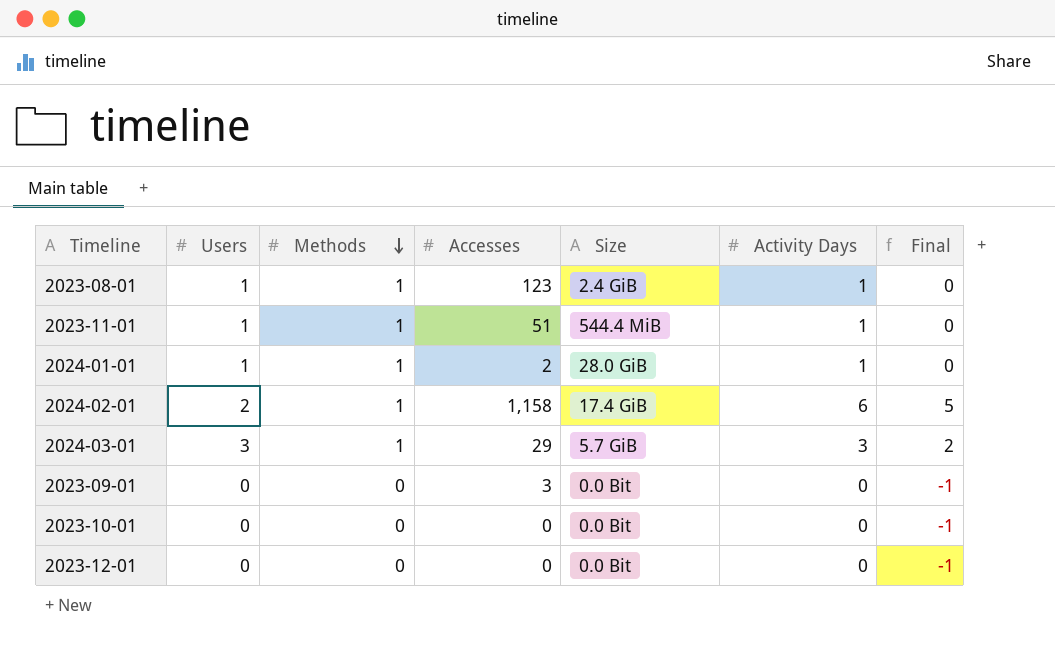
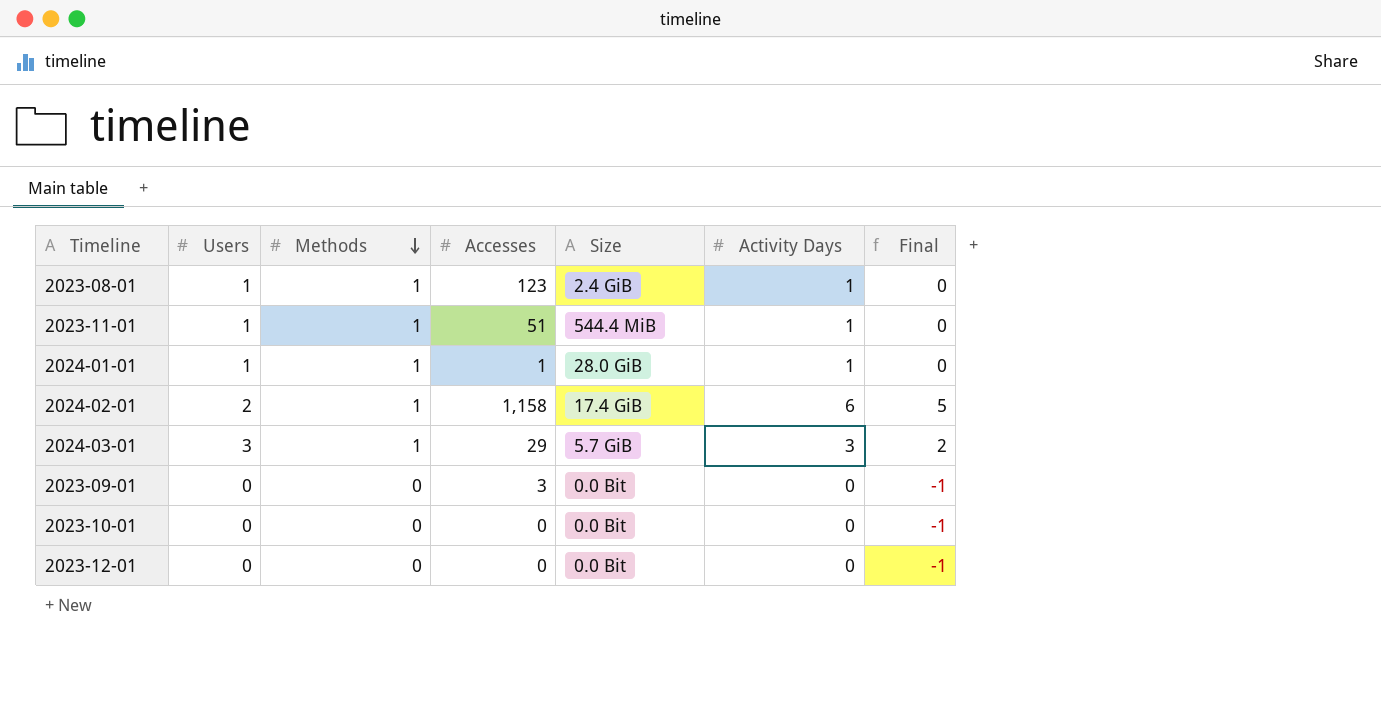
2024-01-01 | Accesses: 2 -> 1

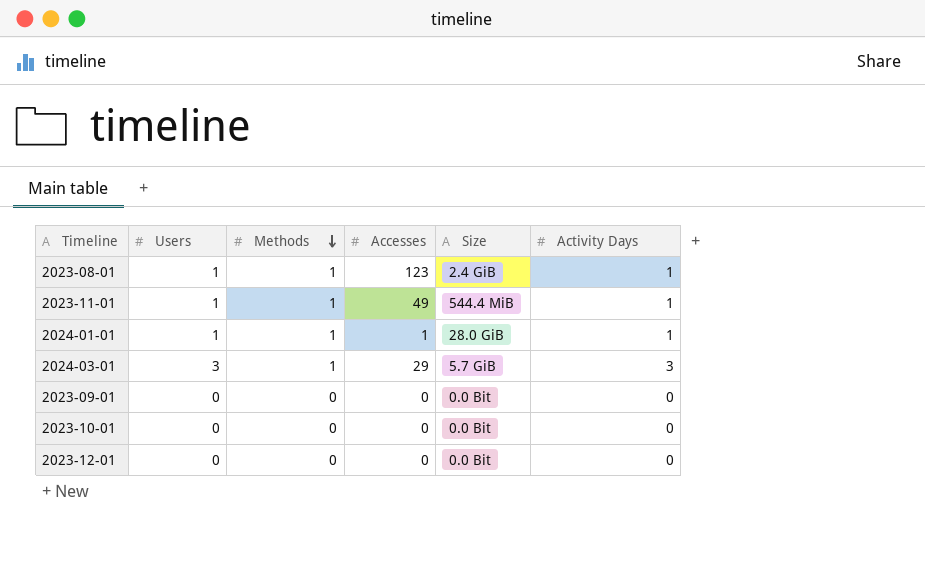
column Final | formula: [Activity Days] - 1 -> none
row 2024-02-01: 2 | 1 | 1,158 | 17.4 GiB | 6 | 5 -> none
2023-11-01 | Accesses: 51 -> 49
2023-09-01 | Accesses: 3 -> 0

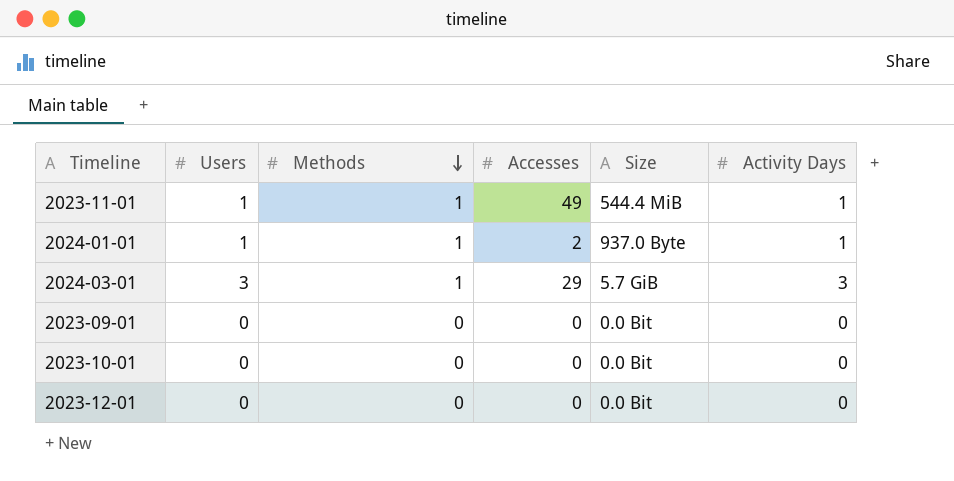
row 2023-08-01: 1 | 1 | 123 | 2.4 GiB | 1 -> none
2024-01-01 | Accesses: 1 -> 2
2024-01-01 | Size: 28.0 GiB -> 937.0 Byte

